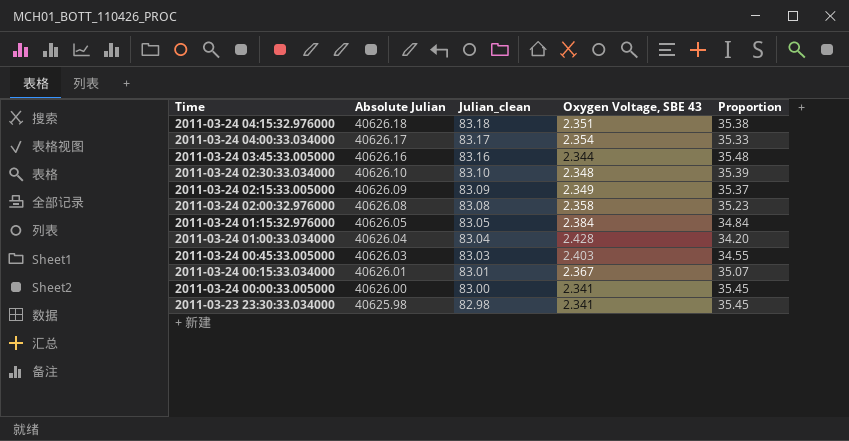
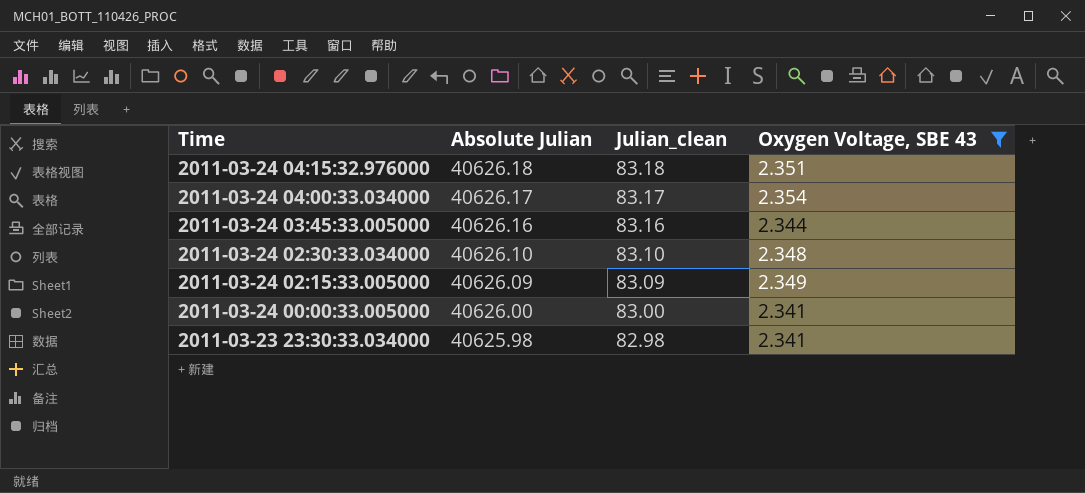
filter: none -> Oxygen Voltage, SBE 43 <= 2.354
column Proportion | formula: [Julian_clean] / [Oxygen Voltage, SBE 43] -> none

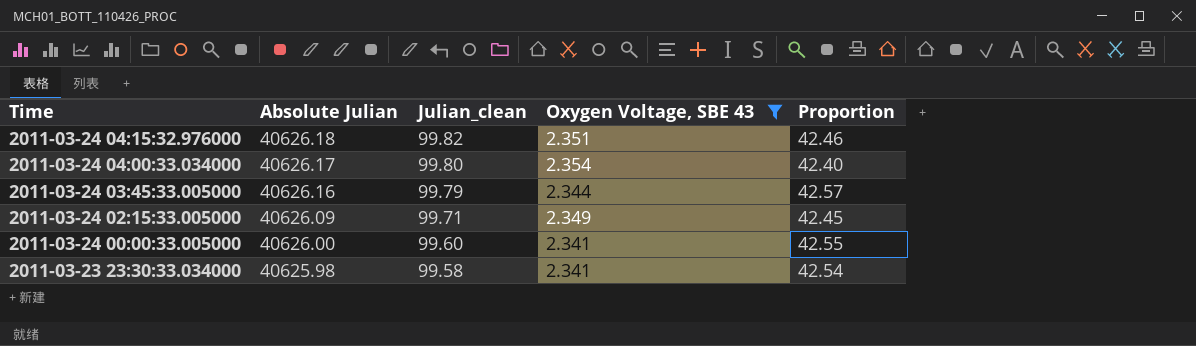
column Proportion | formula: none -> [Julian_clean] / [Oxygen Voltage, SBE 43]
row 2011-03-24 02:30:33.034000: 40626.10 | 83.10 | 2.348 -> none
2011-03-24 04:15:32.976000 | Julian_clean: 83.18 -> 99.82
2011-03-24 04:00:33.034000 | Julian_clean: 83.17 -> 99.80
2011-03-24 03:45:33.005000 | Julian_clean: 83.16 -> 99.79
2011-03-24 02:15:33.005000 | Julian_clean: 83.09 -> 99.71
2011-03-24 00:00:33.005000 | Julian_clean: 83.00 -> 99.60
2011-03-23 23:30:33.034000 | Julian_clean: 82.98 -> 99.58

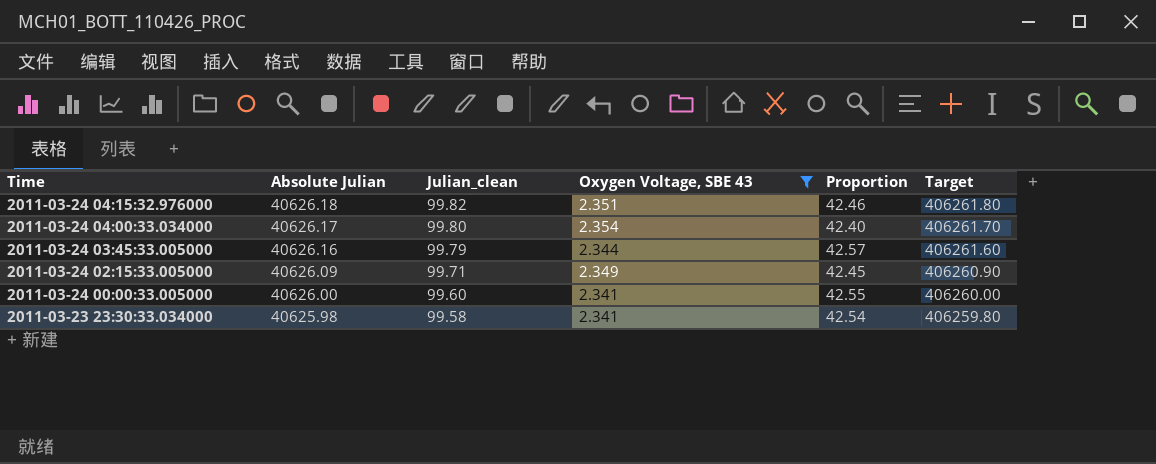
column Target | formula: none -> [Absolute Julian] * 10

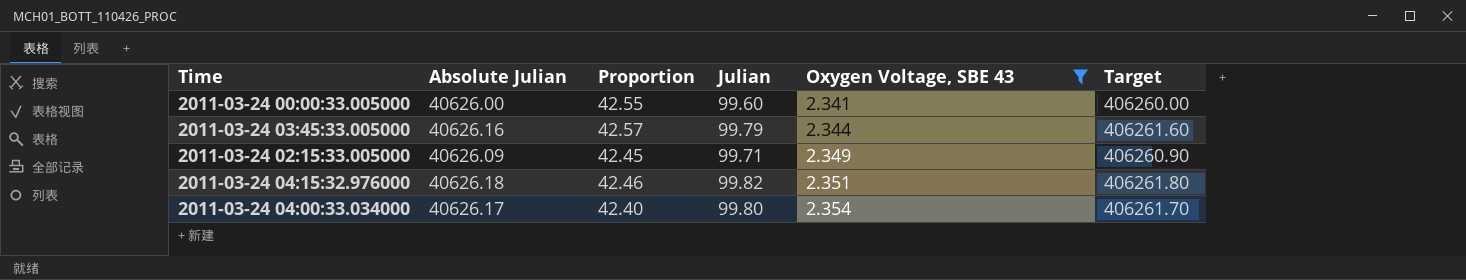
row order: Time descending -> Oxygen Voltage, SBE 43 ascending
column Proportion | position: 5 -> 3
column name: Julian_clean -> Julian
row 2011-03-23 23:30:33.034000: 40625.98 | 99.58 | 2.341 | 42.54 | 406259.80 -> none

